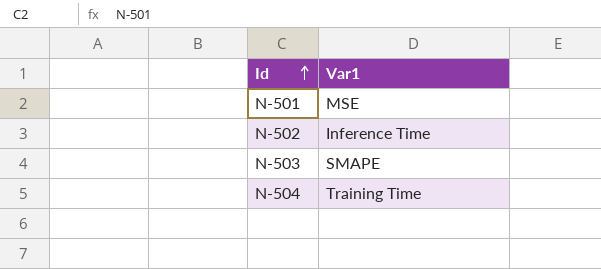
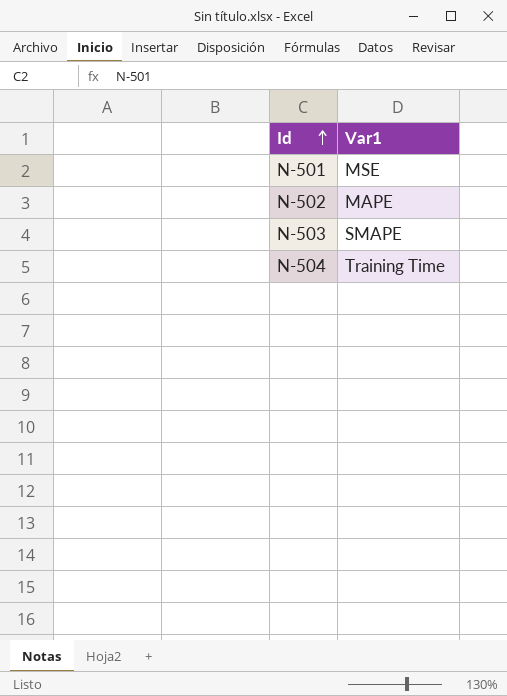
N-502 | Var1: Inference Time -> MAPE

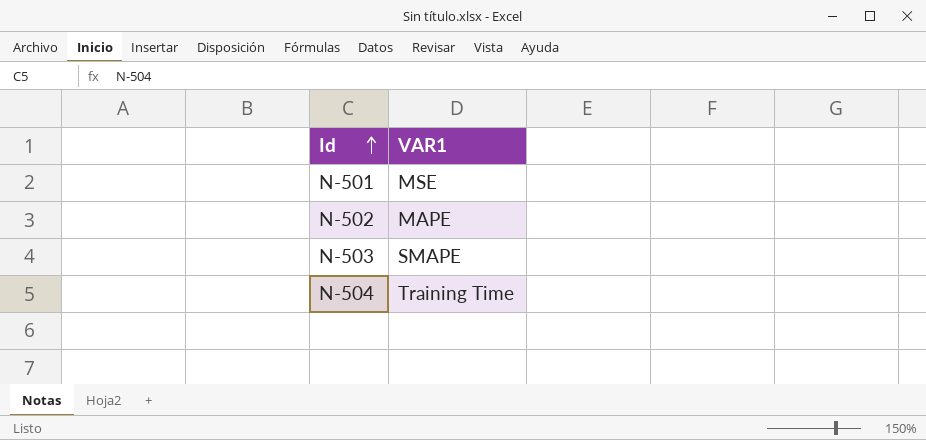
column name: Var1 -> VAR1

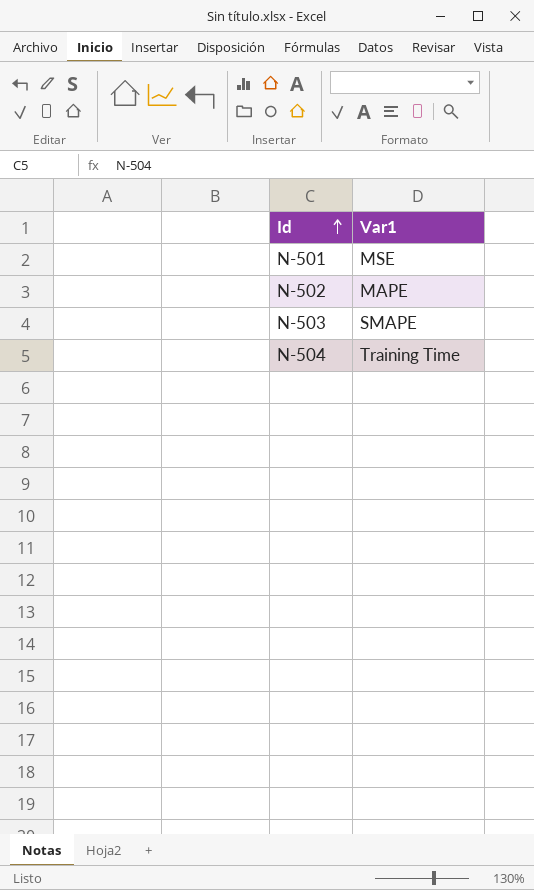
column name: VAR1 -> Var1

